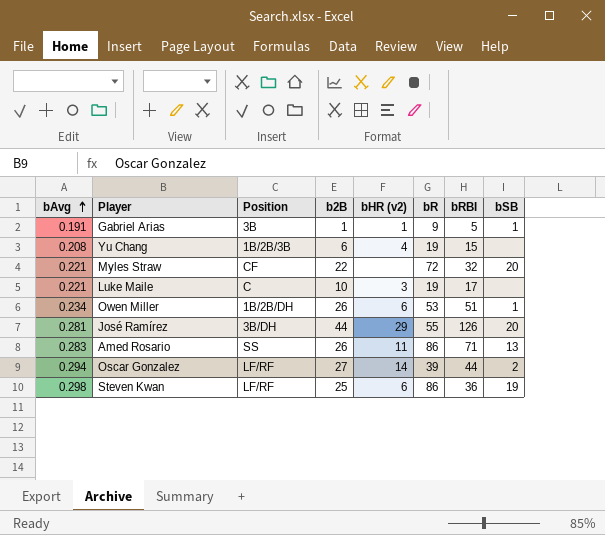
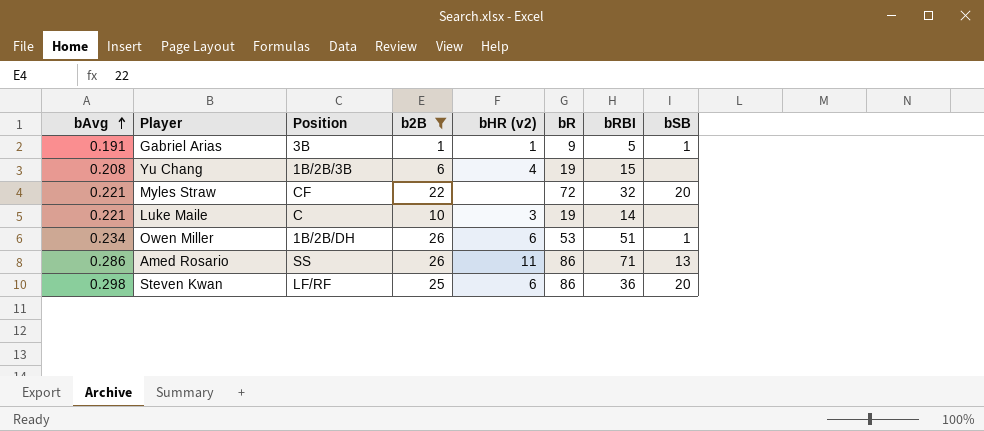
filter: none -> b2B <= 26
Luke Maile | bRBI: 17 -> 14
Amed Rosario | bAvg: 0.283 -> 0.286
Steven Kwan | bSB: 19 -> 20

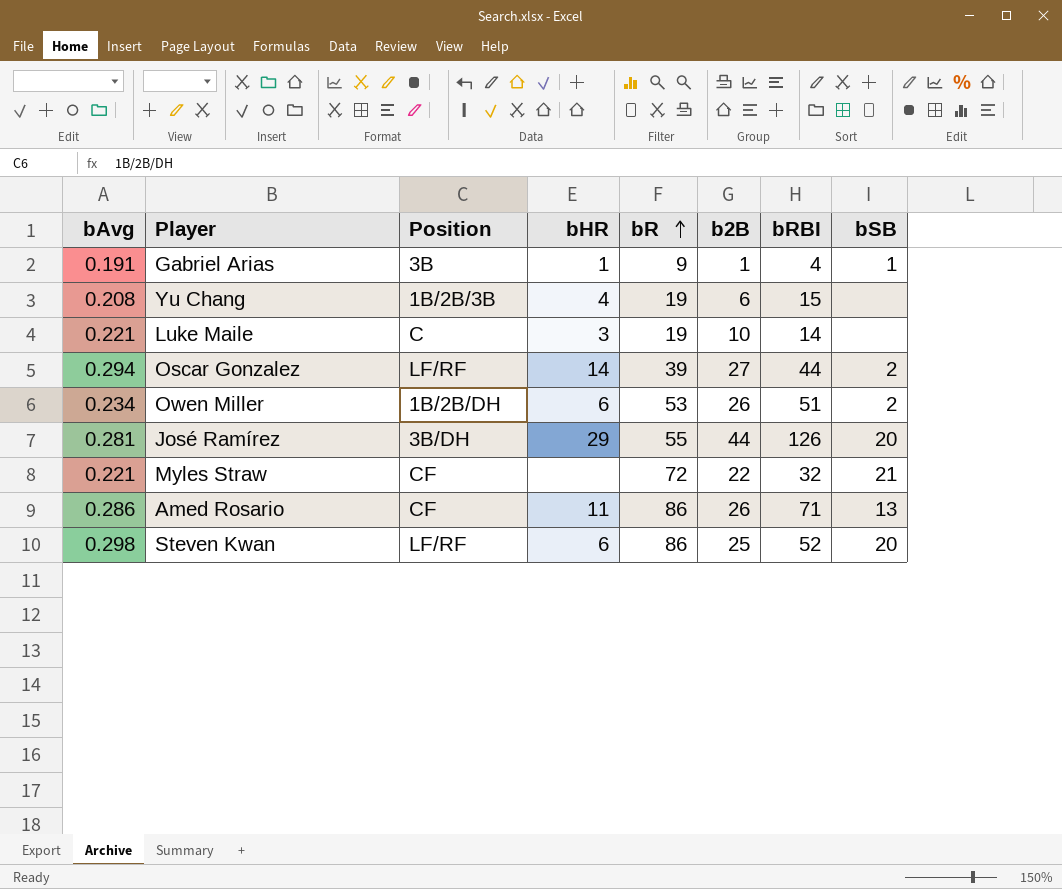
filter: b2B <= 26 -> none
row order: bAvg ascending -> bR ascending
column name: bHR (v2) -> bHR
column b2B | position: 4 -> 6
Gabriel Arias | bRBI: 5 -> 4
Owen Miller | bSB: 1 -> 2
Myles Straw | bSB: 20 -> 21
Amed Rosario | Position: SS -> CF
Steven Kwan | bRBI: 36 -> 52

